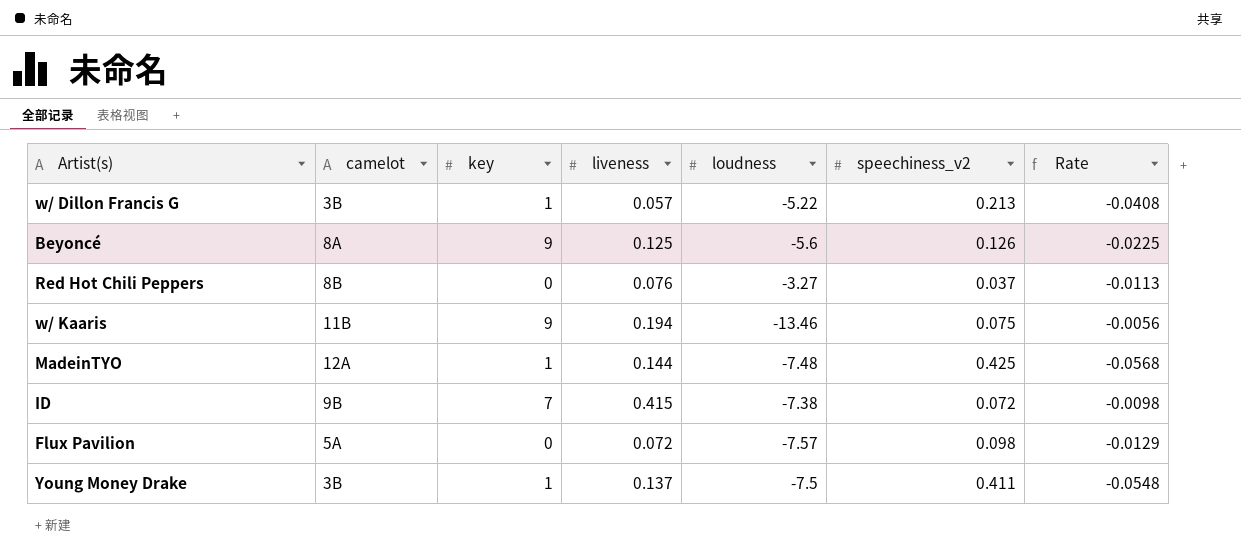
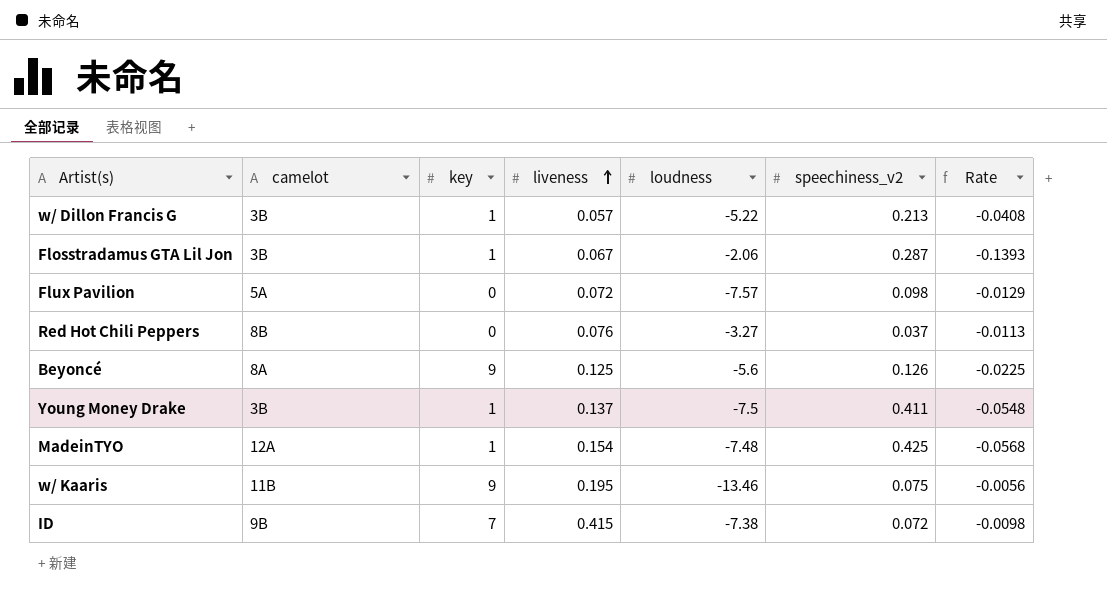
row order: none -> liveness ascending
row Flosstradamus GTA Lil Jon: none -> 3B | 1 | 0.067 | -2.06 | 0.287 | -0.1393
MadeinTYO | liveness: 0.144 -> 0.154
w/ Kaaris | liveness: 0.194 -> 0.195

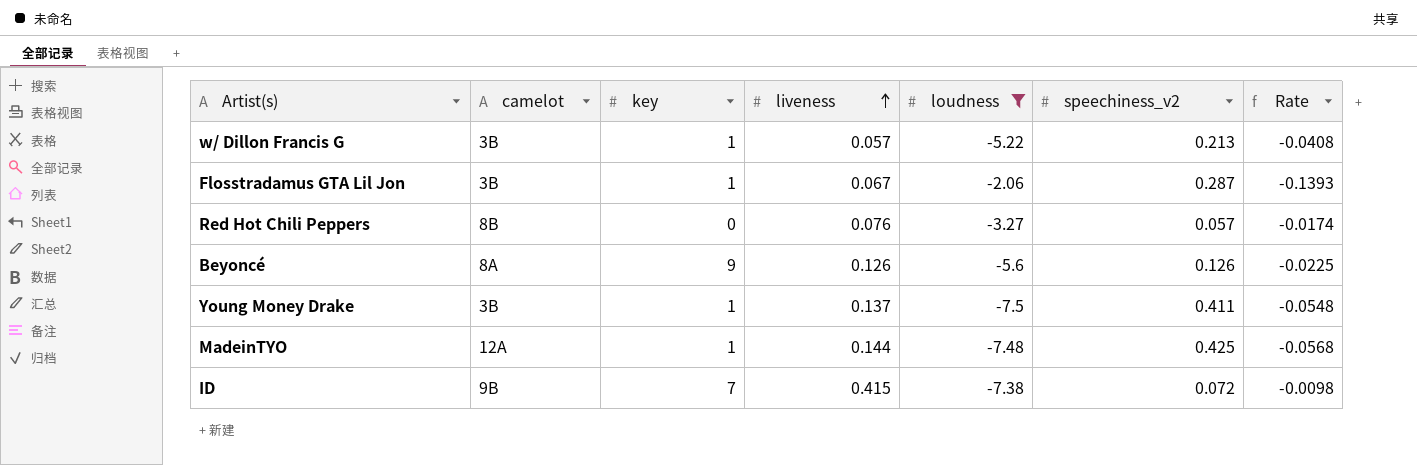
filter: none -> loudness >= -7.5
Red Hot Chili Peppers | speechiness_v2: 0.037 -> 0.057
Red Hot Chili Peppers | Rate: -0.0113 -> -0.0174
Beyoncé | liveness: 0.125 -> 0.126
MadeinTYO | liveness: 0.154 -> 0.144

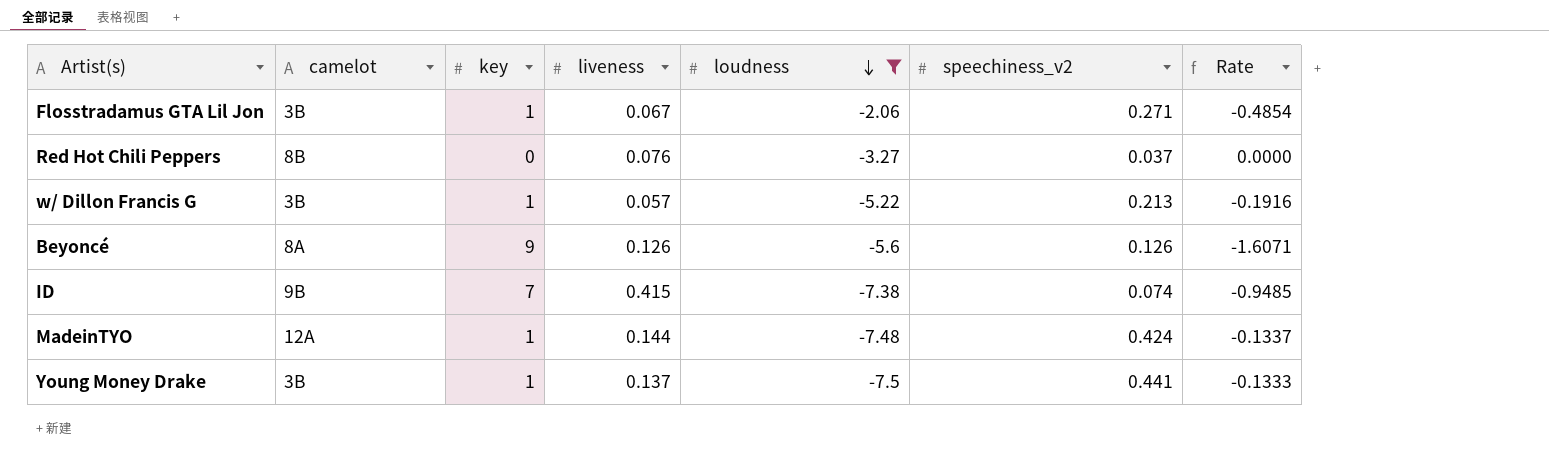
row order: liveness ascending -> loudness descending
column Rate | formula: [speechiness_v2] / [loudness] -> [key] / [loudness]
Flosstradamus GTA Lil Jon | speechiness_v2: 0.287 -> 0.271
Red Hot Chili Peppers | speechiness_v2: 0.057 -> 0.037
ID | speechiness_v2: 0.072 -> 0.074
MadeinTYO | speechiness_v2: 0.425 -> 0.424
Young Money Drake | speechiness_v2: 0.411 -> 0.441

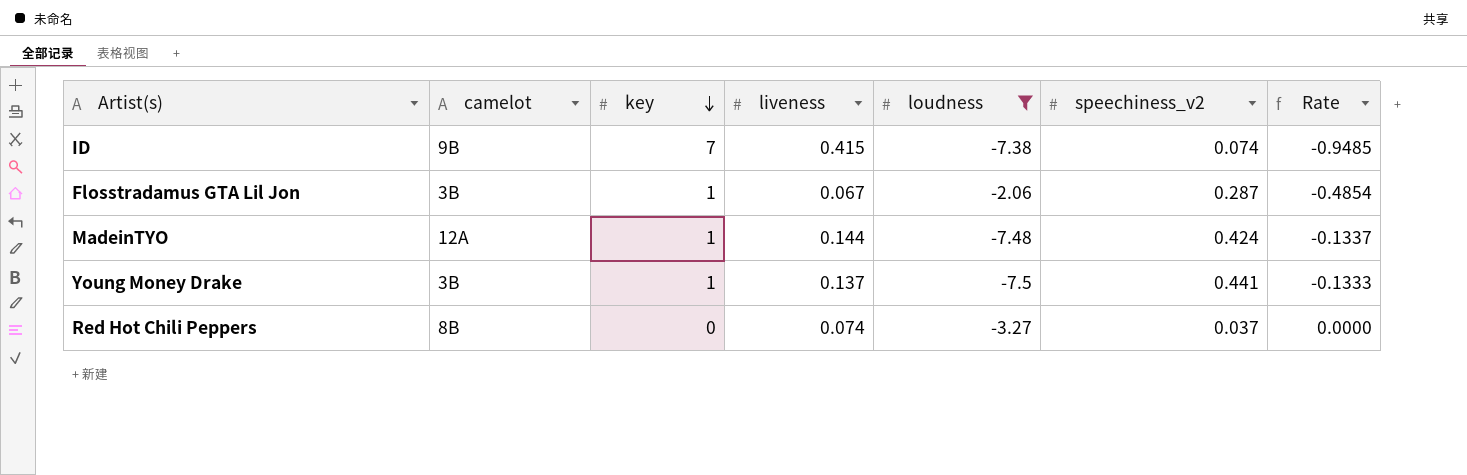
row order: loudness descending -> key descending
row w/ Dillon Francis G: 3B | 1 | 0.057 | -5.22 | 0.213 | -0.1916 -> none
row Beyoncé: 8A | 9 | 0.126 | -5.6 | 0.126 | -1.6071 -> none
Flosstradamus GTA Lil Jon | speechiness_v2: 0.271 -> 0.287
Red Hot Chili Peppers | liveness: 0.076 -> 0.074

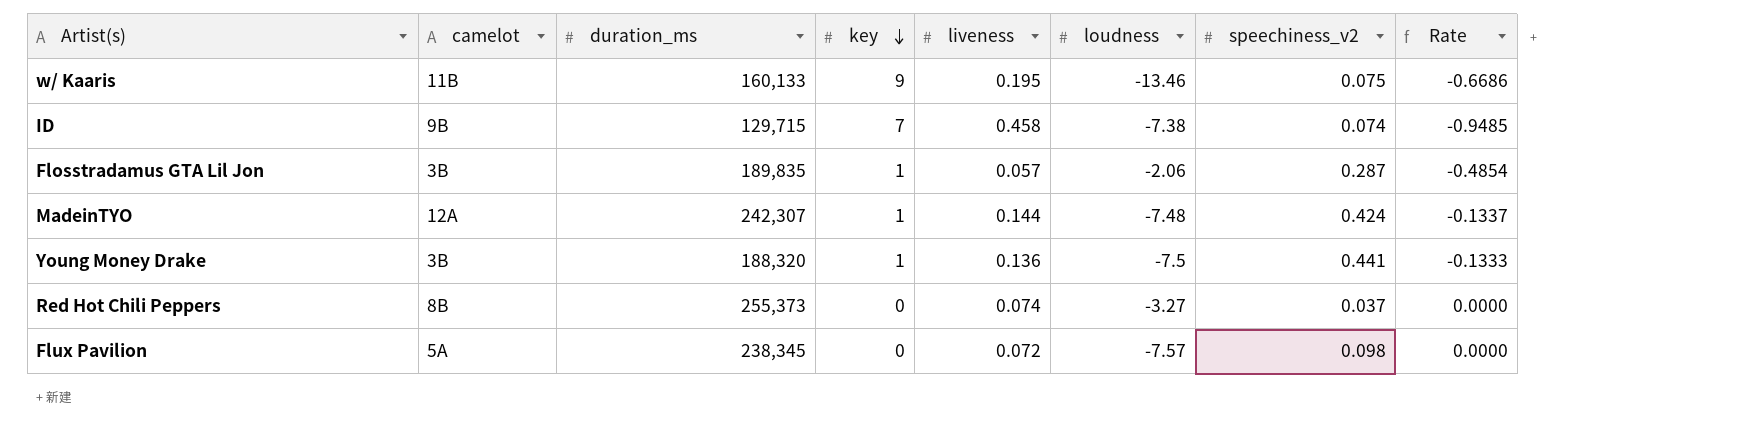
filter: loudness >= -7.5 -> none
column duration_ms | position: none -> 3
ID | liveness: 0.415 -> 0.458
Flosstradamus GTA Lil Jon | liveness: 0.067 -> 0.057
Young Money Drake | liveness: 0.137 -> 0.136

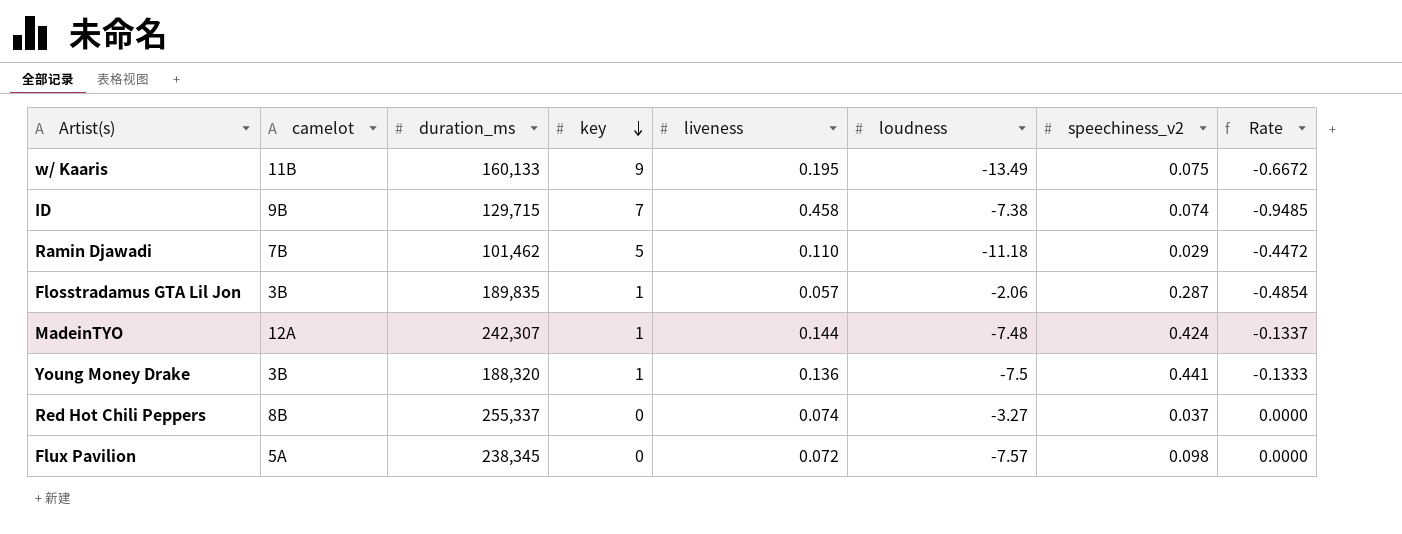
w/ Kaaris | loudness: -13.46 -> -13.49
w/ Kaaris | Rate: -0.6686 -> -0.6672
row Ramin Djawadi: none -> 7B | 101,462 | 5 | 0.110 | -11.18 | 0.029 | -0.4472
Red Hot Chili Peppers | duration_ms: 255,373 -> 255,337

